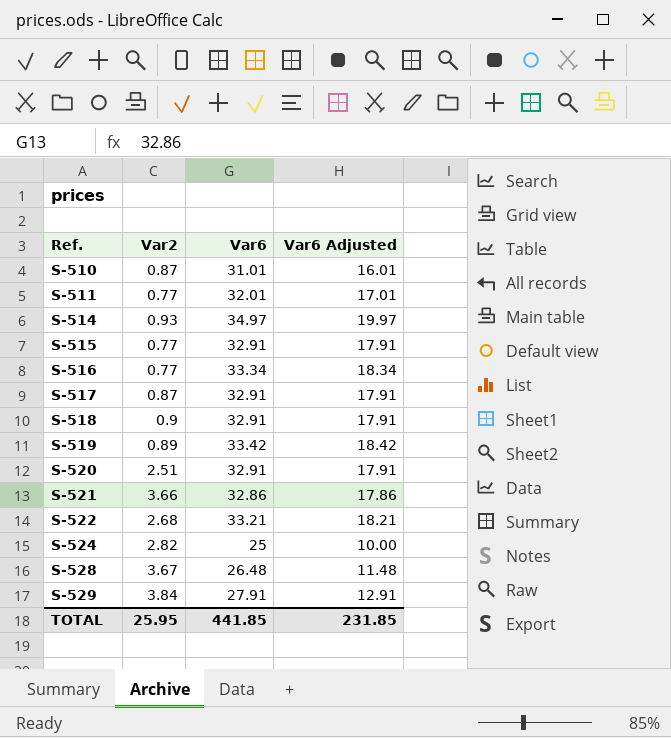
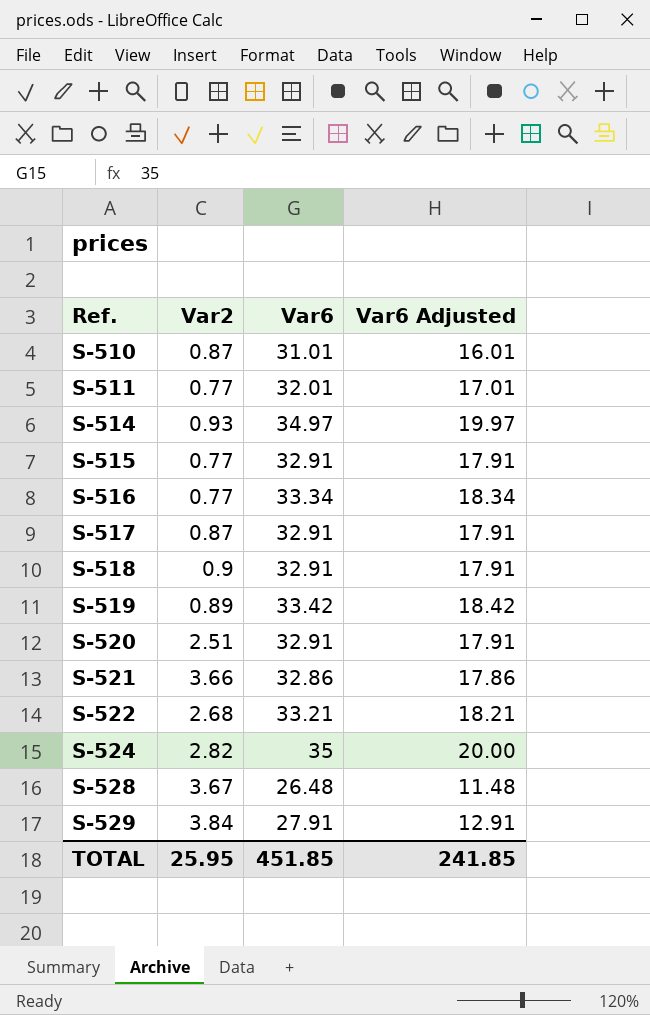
S-524 | Var6: 25 -> 35
S-524 | Var6 Adjusted: 10.00 -> 20.00
TOTAL | Var6: 441.85 -> 451.85
TOTAL | Var6 Adjusted: 231.85 -> 241.85

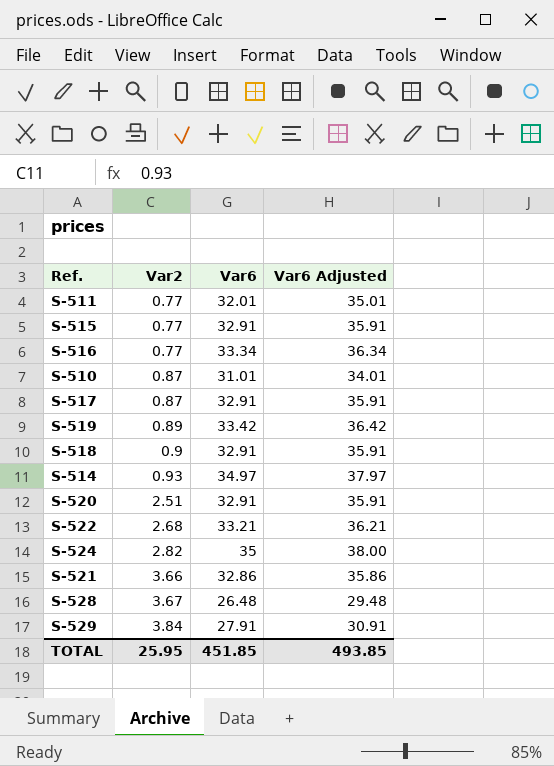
row order: Ref. ascending -> Var2 ascending
column Var6 Adjusted | formula: [Var6] - 15 -> [Var6] + 3
TOTAL | Var6 Adjusted: 241.85 -> 493.85

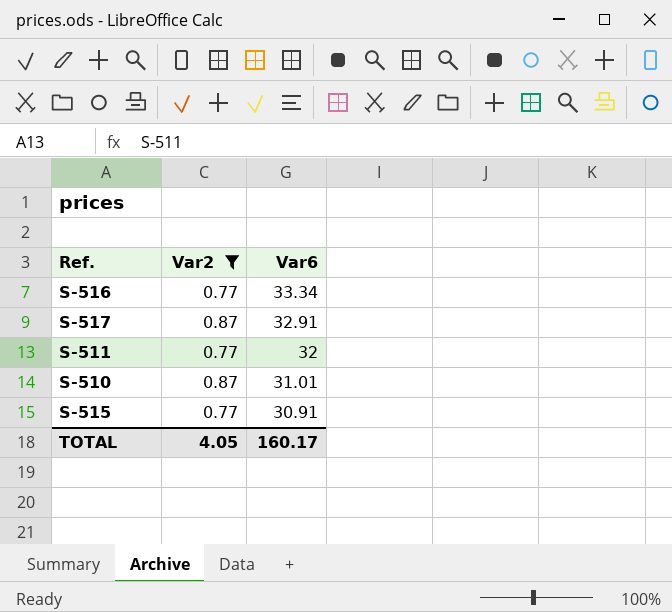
filter: none -> Var2 <= 0.87
row order: Var2 ascending -> Var6 descending
column Var6 Adjusted | formula: [Var6] + 3 -> none
S-511 | Var6: 32.01 -> 32
S-515 | Var6: 32.91 -> 30.91
TOTAL | Var2: 25.95 -> 4.05
TOTAL | Var6: 451.85 -> 160.17

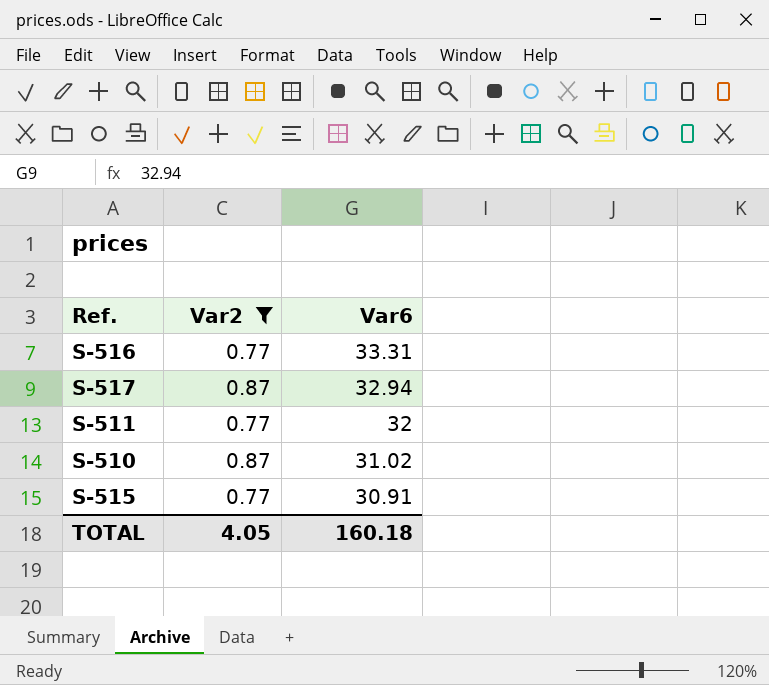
S-516 | Var6: 33.34 -> 33.31
S-517 | Var6: 32.91 -> 32.94
S-510 | Var6: 31.01 -> 31.02
TOTAL | Var6: 160.17 -> 160.18

